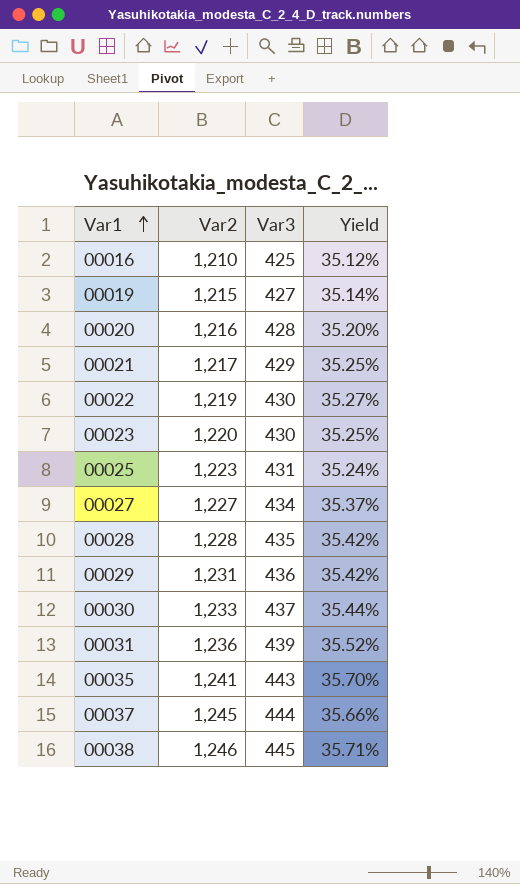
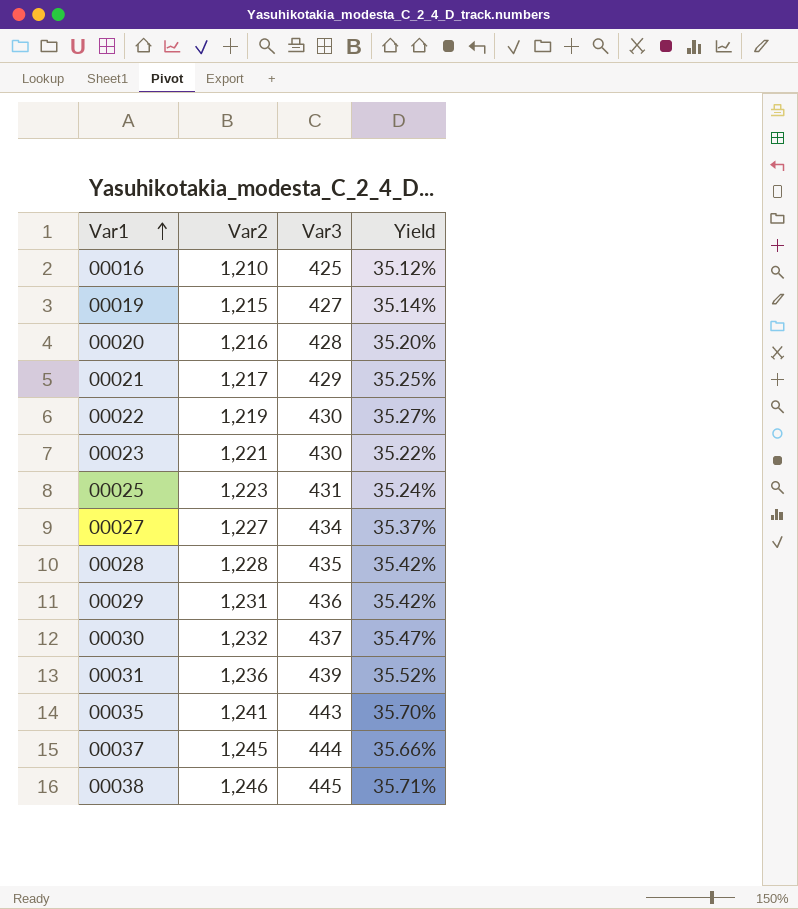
00023 | Var2: 1,220 -> 1,221
00023 | Yield: 35.25% -> 35.22%
00030 | Var2: 1,233 -> 1,232
00030 | Yield: 35.44% -> 35.47%

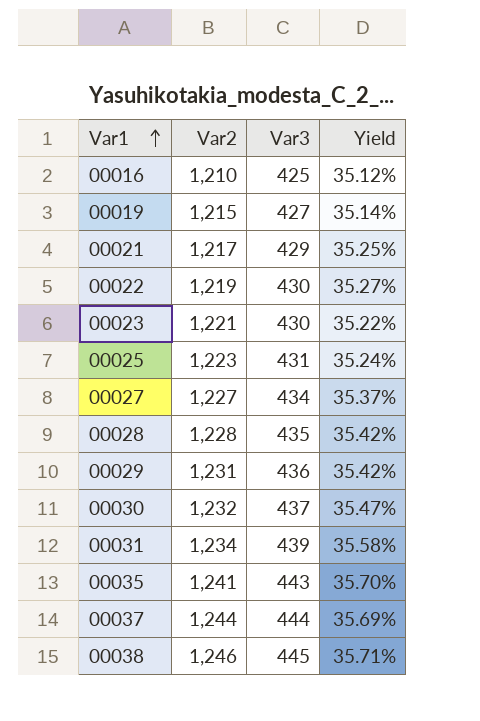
row 00020: 1,216 | 428 | 35.20% -> none
00031 | Var2: 1,236 -> 1,234
00031 | Yield: 35.52% -> 35.58%
00037 | Var2: 1,245 -> 1,244
00037 | Yield: 35.66% -> 35.69%

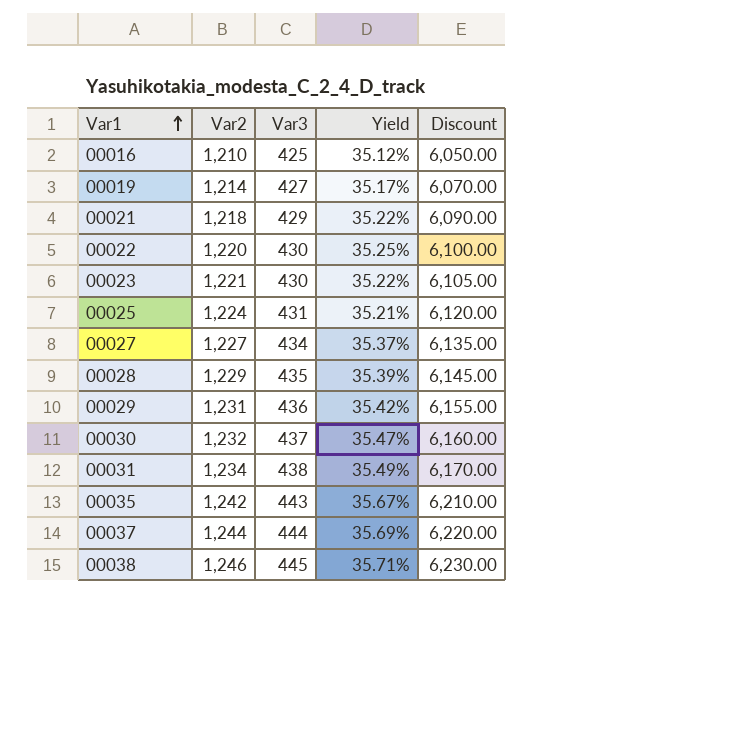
column Discount | formula: none -> [Var2] * 5
00019 | Var2: 1,215 -> 1,214
00019 | Yield: 35.14% -> 35.17%
00021 | Var2: 1,217 -> 1,218
00021 | Yield: 35.25% -> 35.22%
00022 | Var2: 1,219 -> 1,220
00022 | Yield: 35.27% -> 35.25%
00025 | Var2: 1,223 -> 1,224
00025 | Yield: 35.24% -> 35.21%
00028 | Var2: 1,228 -> 1,229
00028 | Yield: 35.42% -> 35.39%
00031 | Var3: 439 -> 438
00031 | Yield: 35.58% -> 35.49%
00035 | Var2: 1,241 -> 1,242
00035 | Yield: 35.70% -> 35.67%

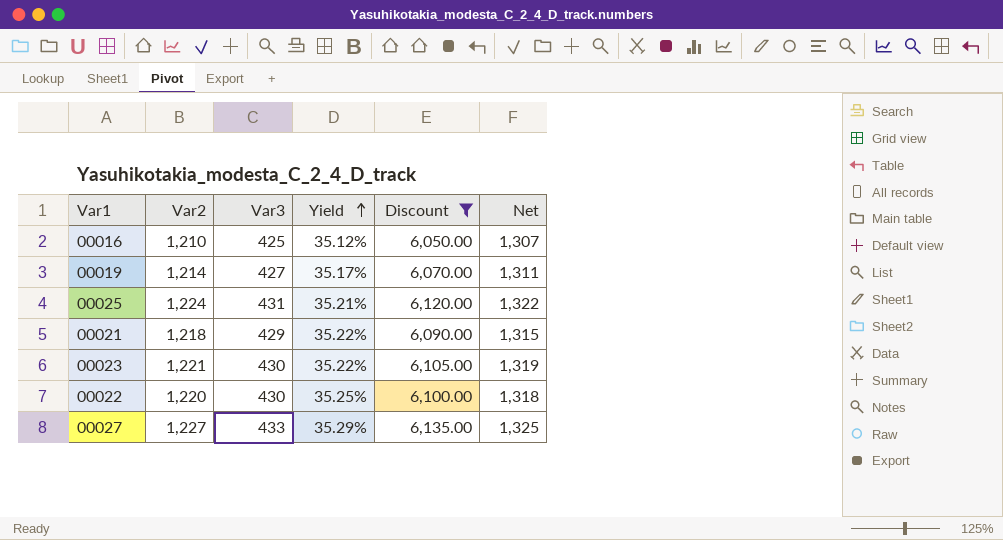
filter: none -> Discount <= 6,135.00
row order: Var1 ascending -> Yield ascending
column Net | formula: none -> [Var2] * 1.08
00027 | Var3: 434 -> 433
00027 | Yield: 35.37% -> 35.29%

